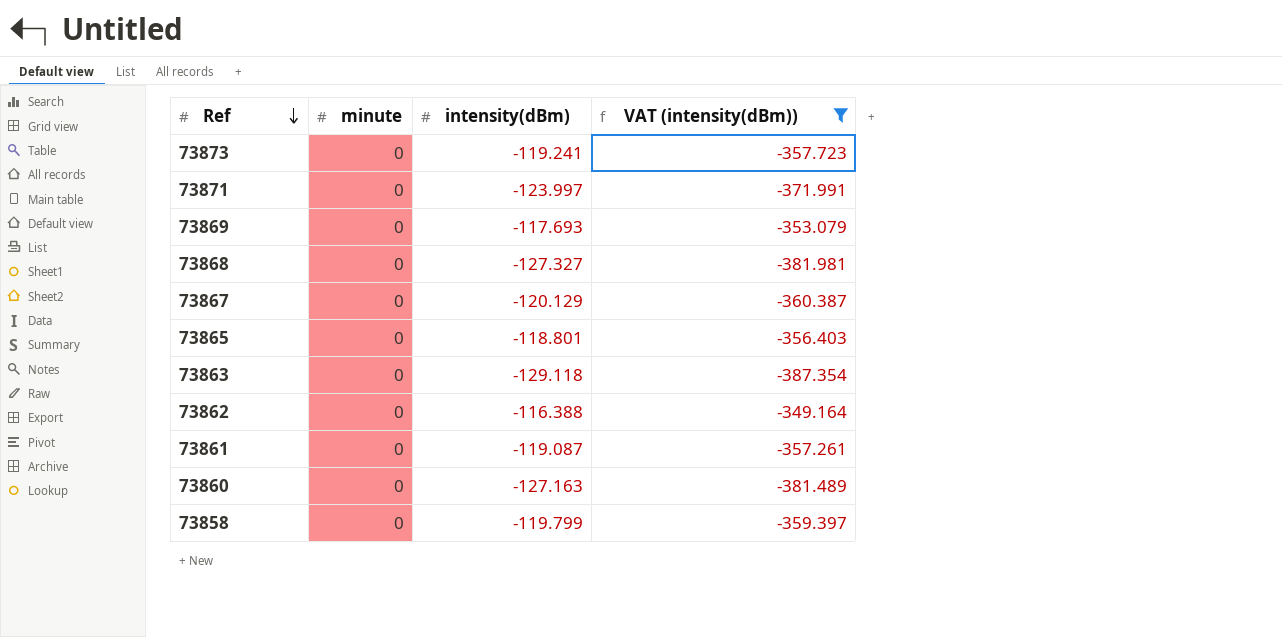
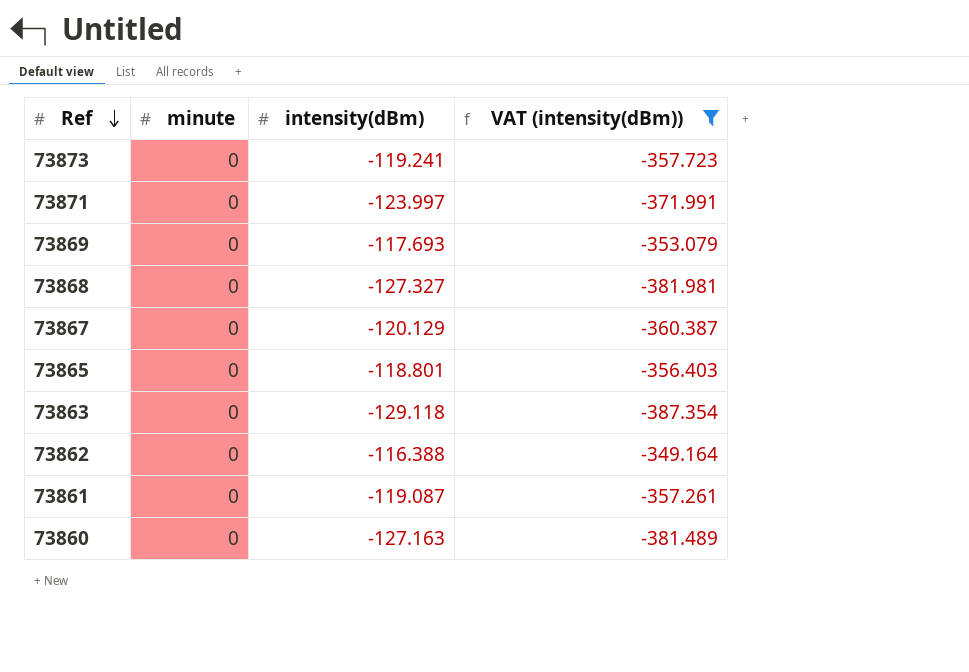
row 73858: 0 | -119.799 | -359.397 -> none

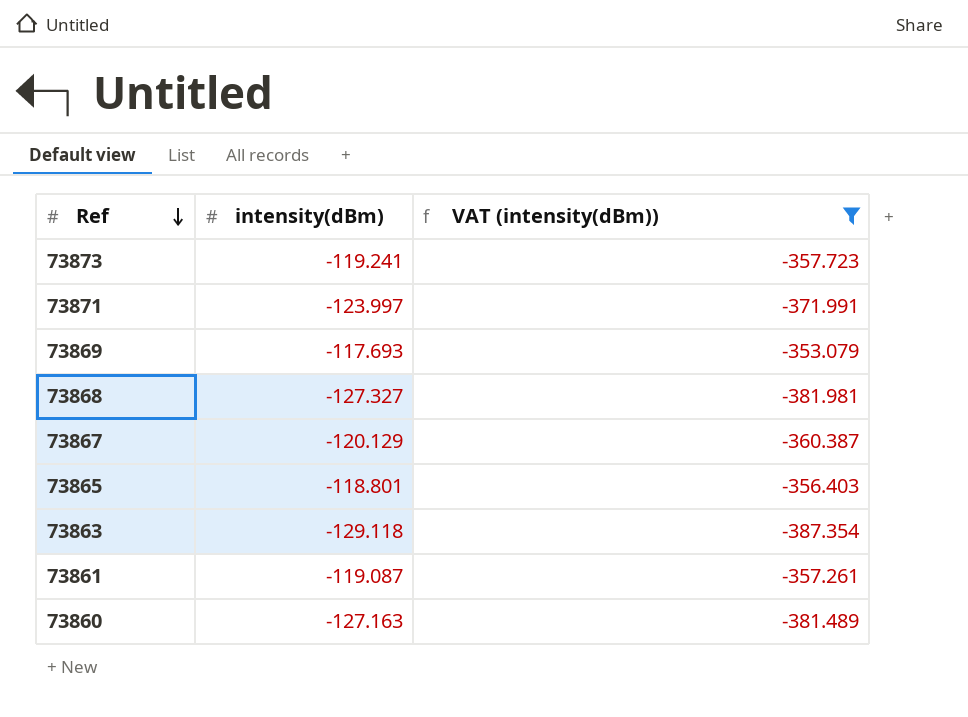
column minute | position: 2 -> none
row 73862: 0 | -116.388 | -349.164 -> none

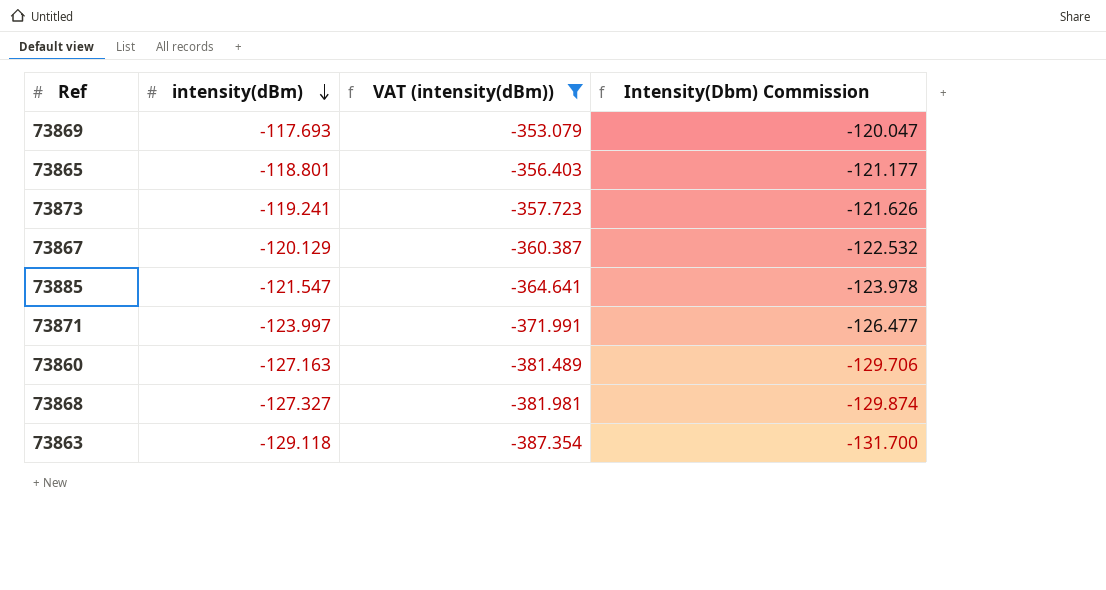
row order: Ref descending -> intensity(dBm) descending
column Intensity(Dbm) Commission | formula: none -> [intensity(dBm)] * 1.02
row 73861: -119.087 | -357.261 -> none
row 73885: none -> -121.547 | -364.641 | -123.978

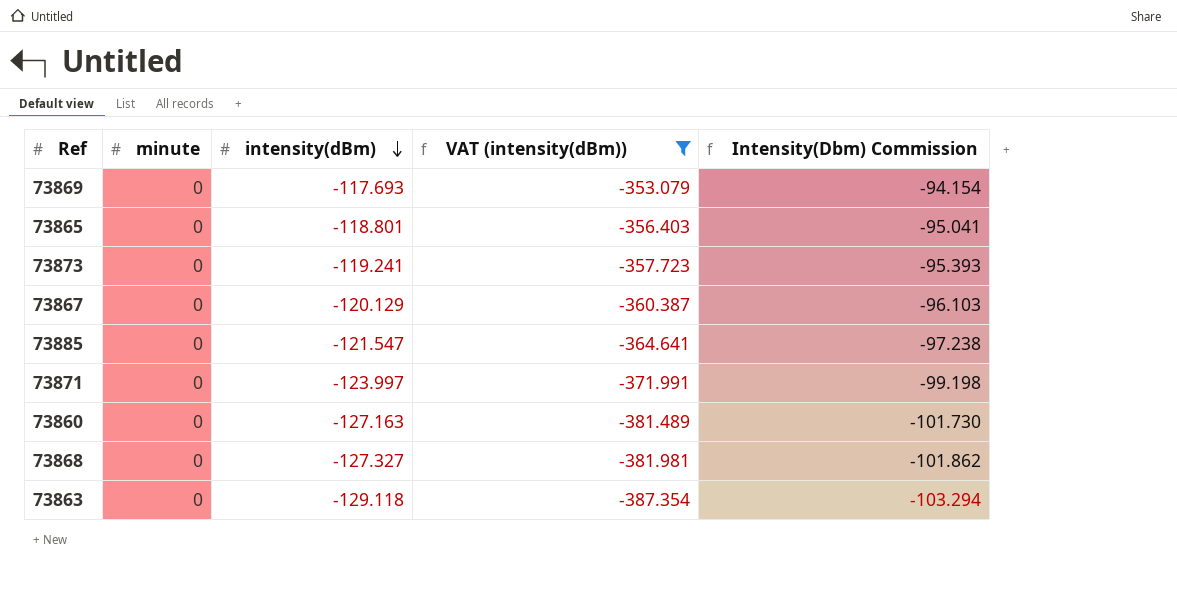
column minute | position: none -> 2
column Intensity(Dbm) Commission | formula: [intensity(dBm)] * 1.02 -> [intensity(dBm)] * 0.8

